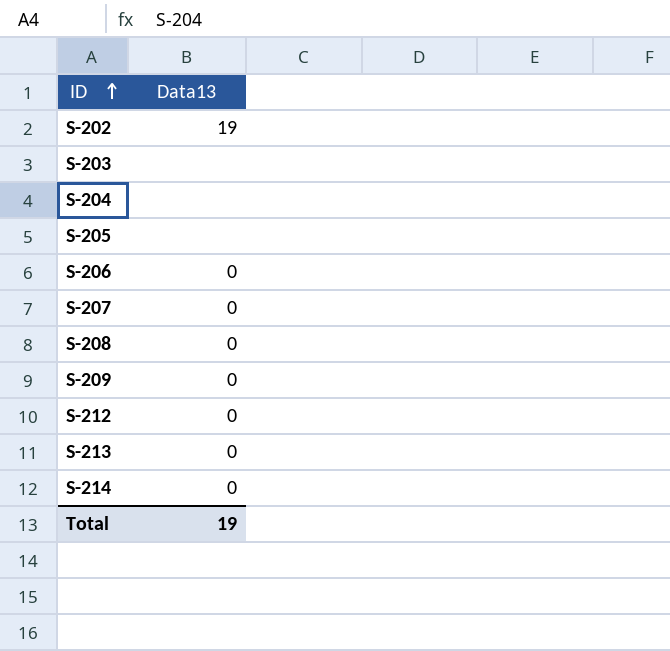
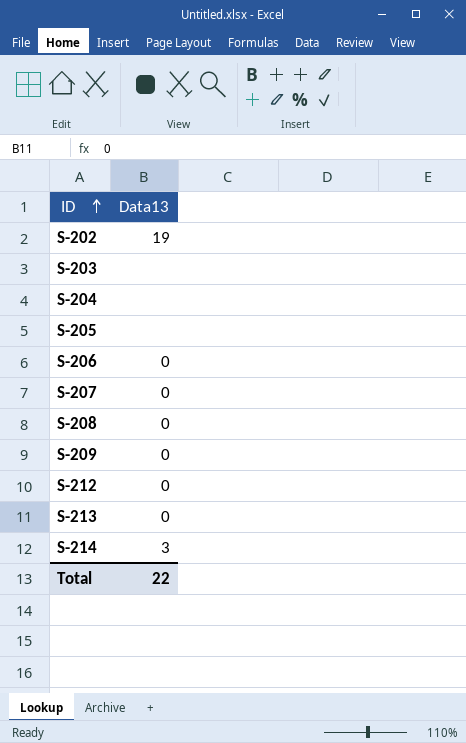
S-214 | Data13: 0 -> 3
Total | Data13: 19 -> 22

